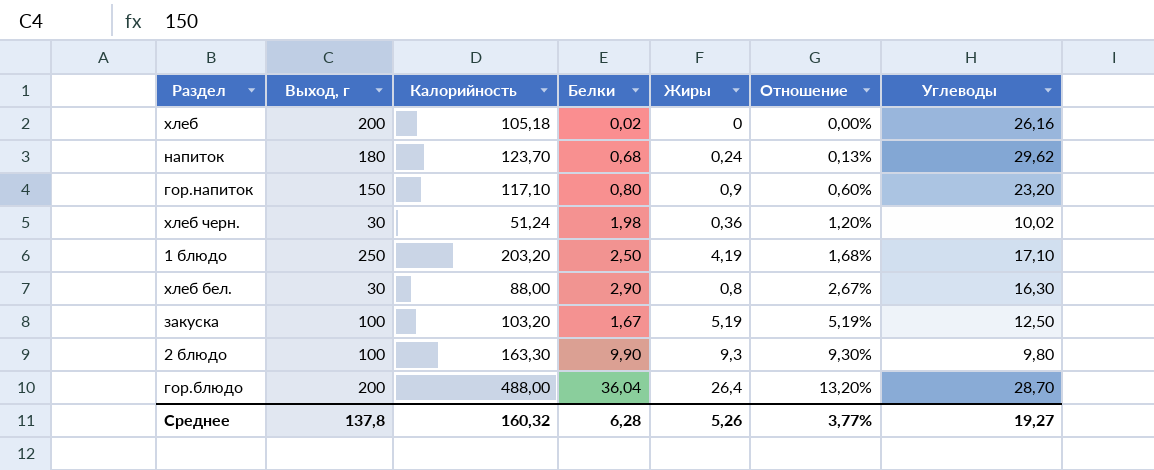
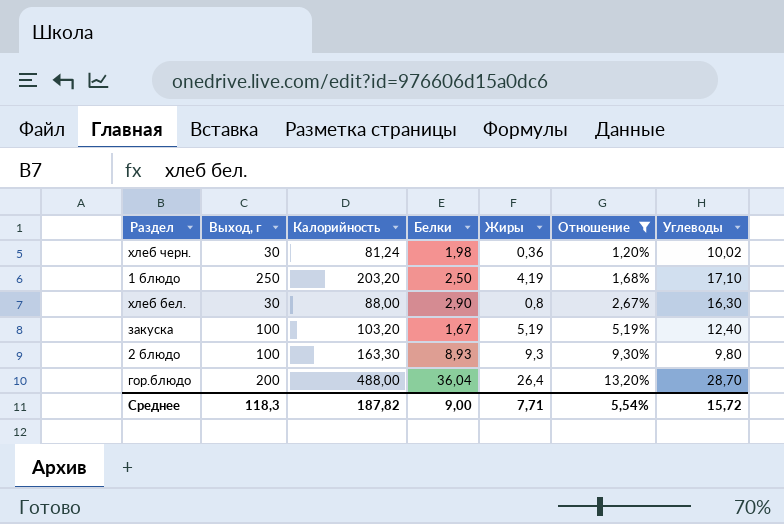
filter: none -> Отношение >= 1,20%
хлеб черн. | Калорийность: 51,24 -> 81,24
закуска | Углеводы: 12,50 -> 12,40
2 блюдо | Белки: 9,90 -> 8,93
Среднее | Выход, г: 137,8 -> 118,3
Среднее | Калорийность: 160,32 -> 187,82
Среднее | Белки: 6,28 -> 9,00
Среднее | Жиры: 5,26 -> 7,71
Среднее | Отношение: 3,77% -> 5,54%
Среднее | Углеводы: 19,27 -> 15,72

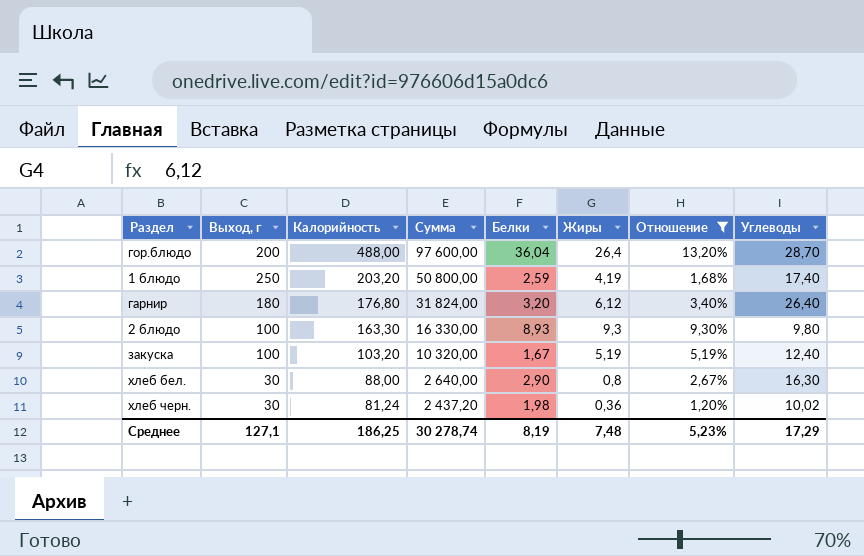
row order: Отношение ascending -> Калорийность descending
column Сумма | formula: none -> [Выход, г] * [Калорийность]
1 блюдо | Белки: 2,50 -> 2,59
1 блюдо | Углеводы: 17,10 -> 17,40
row гарнир: none -> 180 | 176,80 | 31 824,00 | 3,20 | 6,12 | 3,40% | 26,40
Среднее | Выход, г: 118,3 -> 127,1
Среднее | Калорийность: 187,82 -> 186,25
Среднее | Белки: 9,00 -> 8,19
Среднее | Жиры: 7,71 -> 7,48
Среднее | Отношение: 5,54% -> 5,23%
Среднее | Углеводы: 15,72 -> 17,29

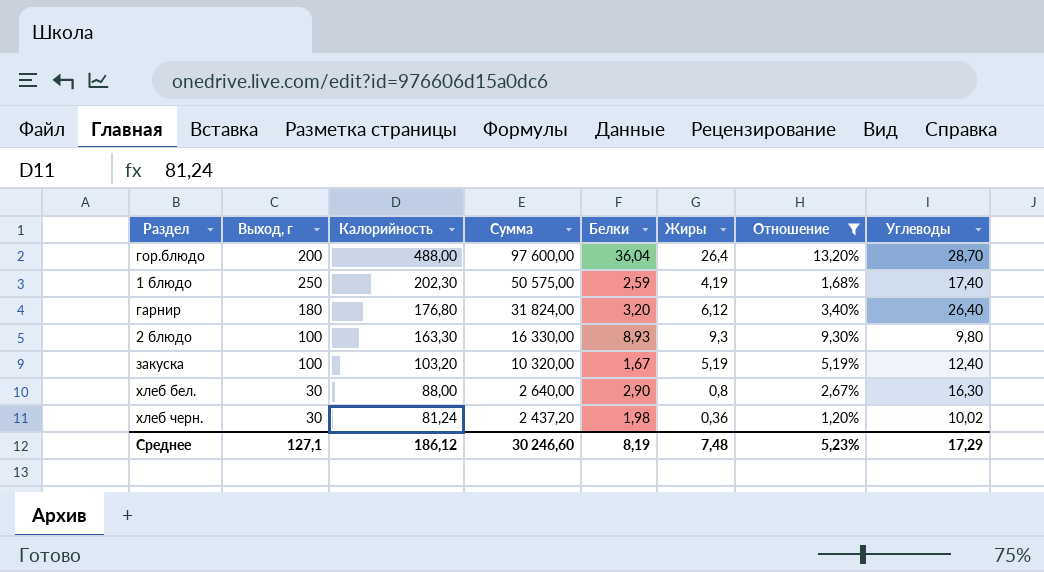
1 блюдо | Калорийность: 203,20 -> 202,30
1 блюдо | Сумма: 50 800,00 -> 50 575,00
Среднее | Калорийность: 186,25 -> 186,12
Среднее | Сумма: 30 278,74 -> 30 246,60

